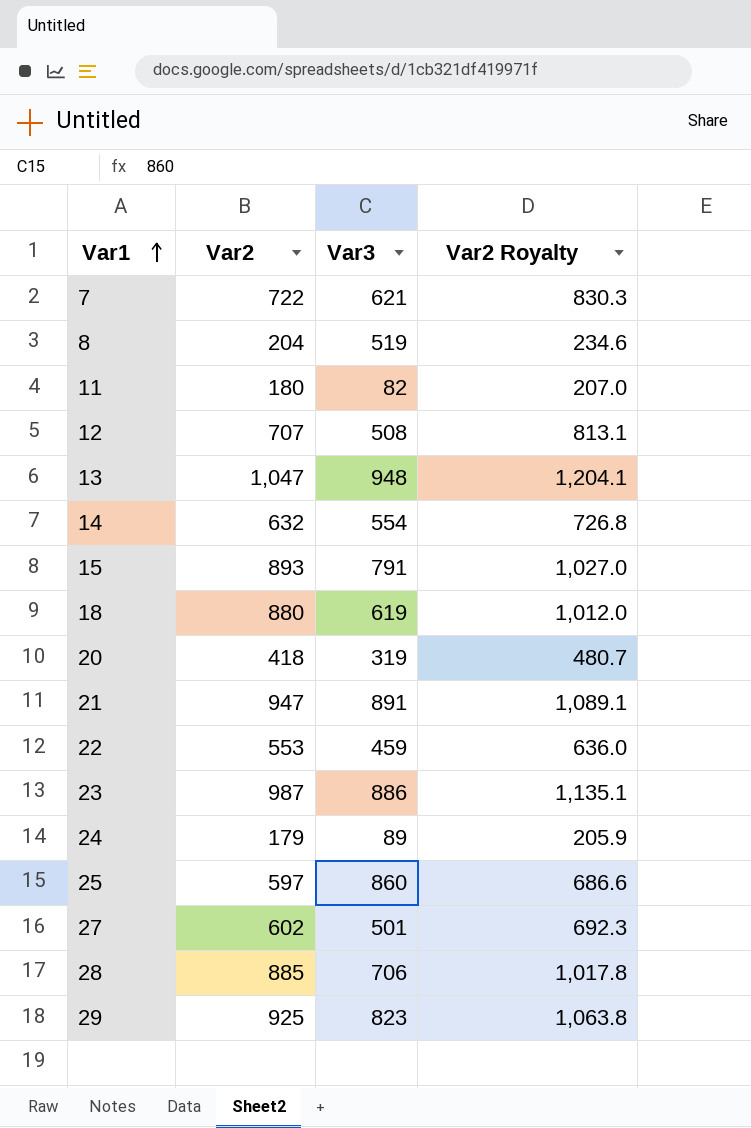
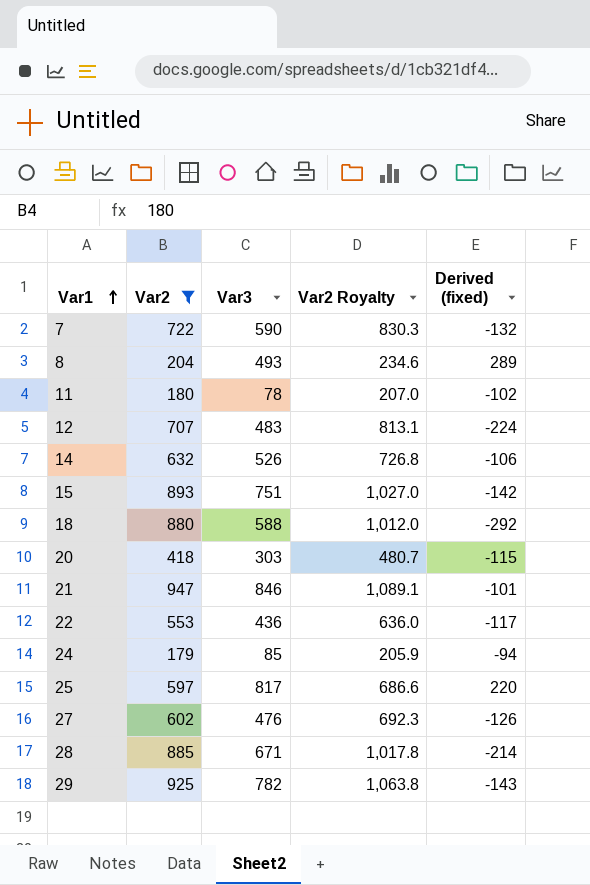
filter: none -> Var2 <= 947
column Derived (fixed) | formula: none -> [Var3] - [Var2]
7 | Var3: 621 -> 590
8 | Var3: 519 -> 493
11 | Var3: 82 -> 78
12 | Var3: 508 -> 483
14 | Var3: 554 -> 526
15 | Var3: 791 -> 751
18 | Var3: 619 -> 588
20 | Var3: 319 -> 303
21 | Var3: 891 -> 846
22 | Var3: 459 -> 436
24 | Var3: 89 -> 85
25 | Var3: 860 -> 817
27 | Var3: 501 -> 476
28 | Var3: 706 -> 671
29 | Var3: 823 -> 782

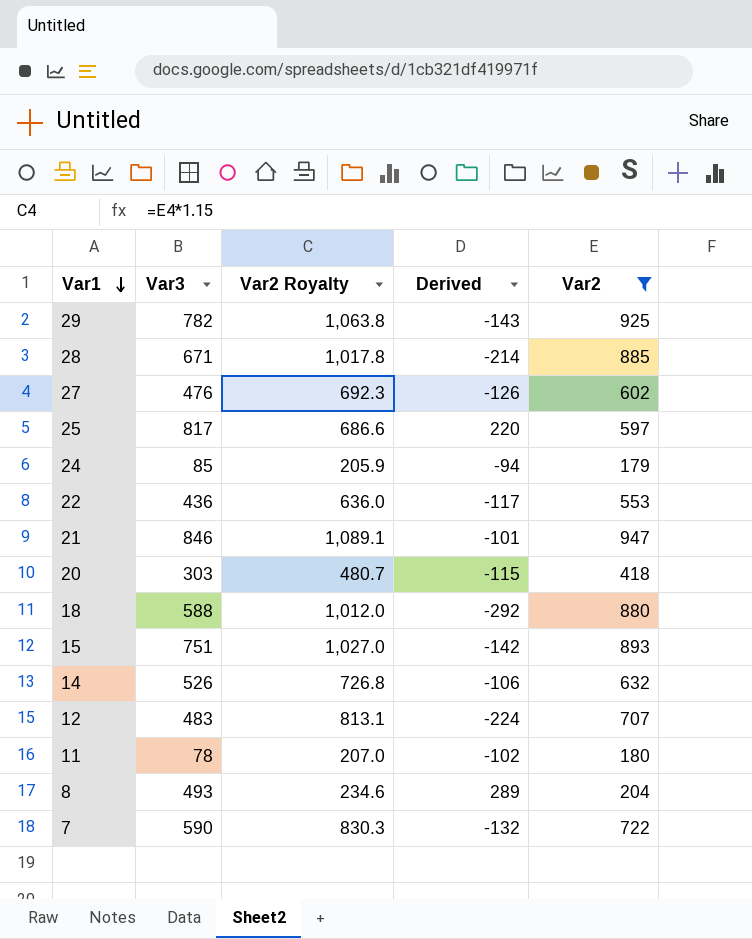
row order: Var1 ascending -> Var1 descending
column name: Derived (fixed) -> Derived
column Var2 | position: 2 -> 5

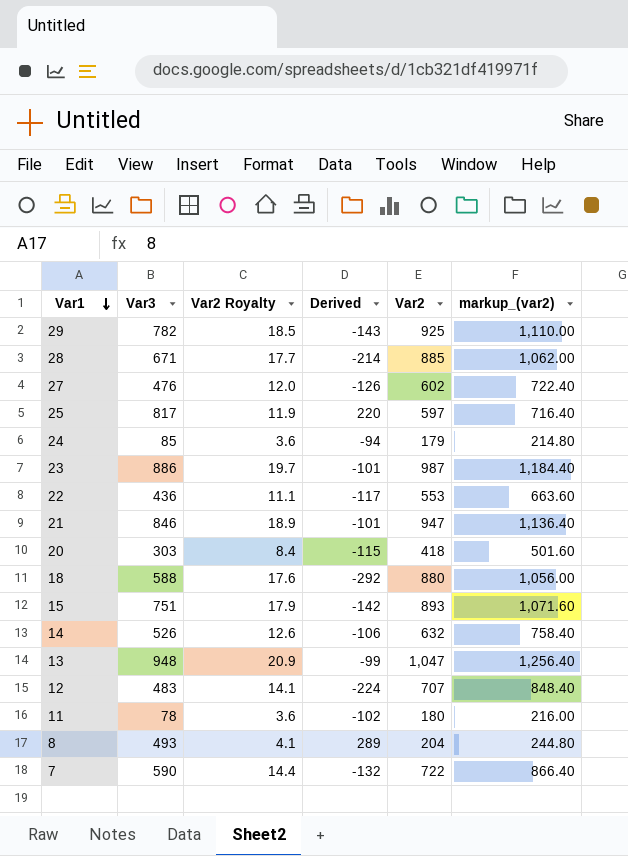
filter: Var2 <= 947 -> none
column Var2 Royalty | formula: [Var2] * 1.15 -> [Var2] * 0.02
column markup_(var2) | formula: none -> [Var2] * 1.2

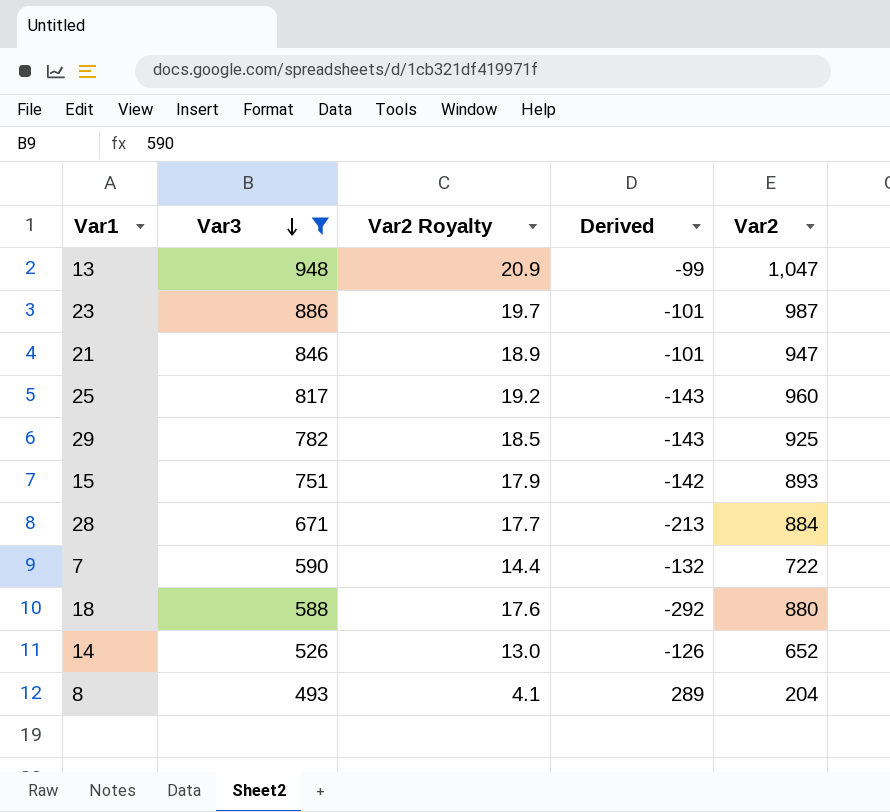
filter: none -> Var3 >= 493
row order: Var1 descending -> Var3 descending
column markup_(var2) | formula: [Var2] * 1.2 -> none
25 | Var2 Royalty: 11.9 -> 19.2
25 | Derived: 220 -> -143
25 | Var2: 597 -> 960
28 | Derived: -214 -> -213
28 | Var2: 885 -> 884
14 | Var2 Royalty: 12.6 -> 13.0
14 | Derived: -106 -> -126
14 | Var2: 632 -> 652

